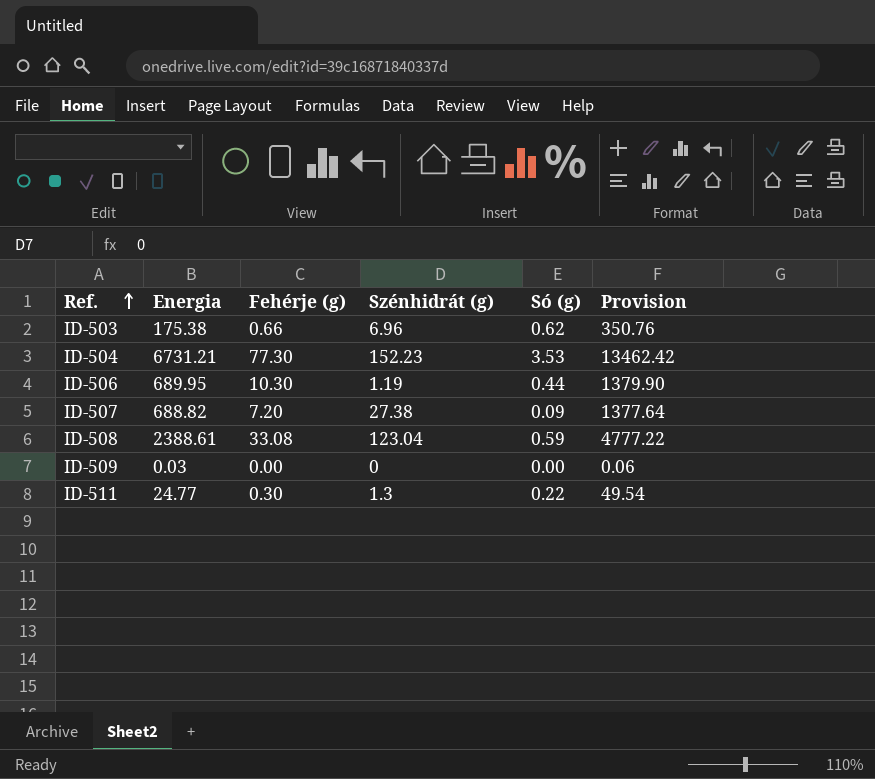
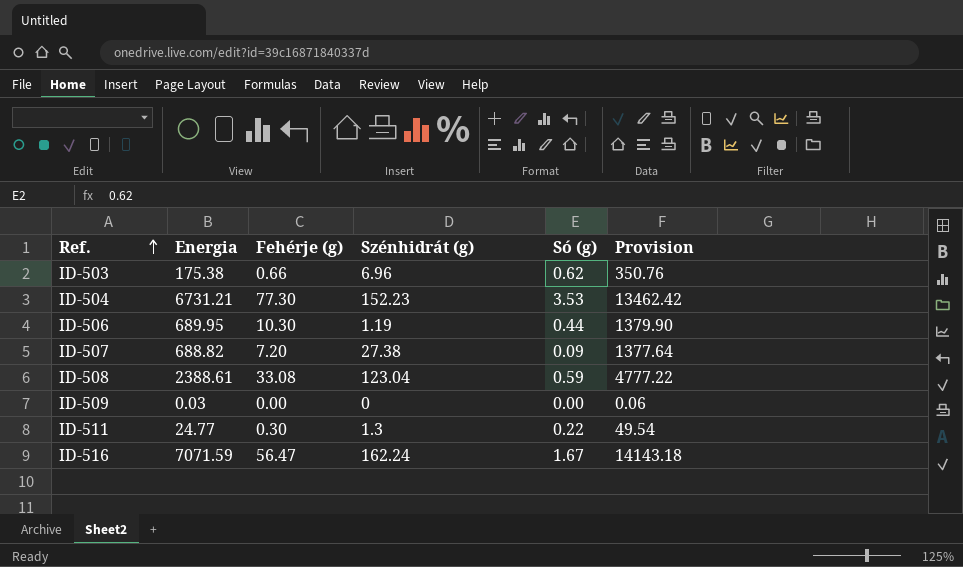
row ID-516: none -> 7071.59 | 56.47 | 162.24 | 1.67 | 14143.18

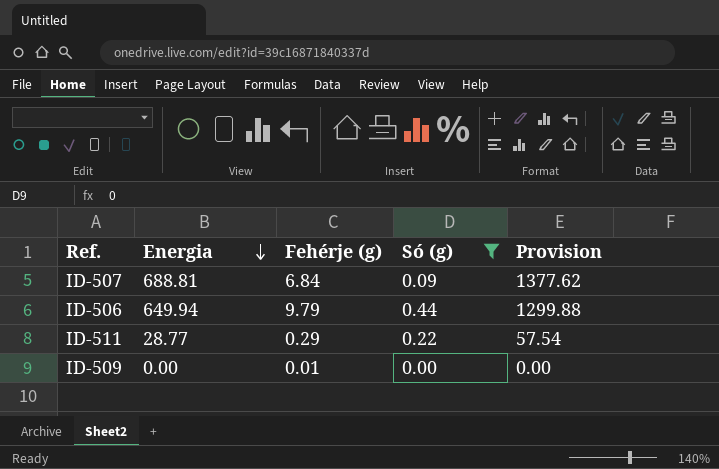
filter: none -> Só (g) <= 0.44
row order: Ref. ascending -> Energia descending
column Szénhidrát (g) | position: 4 -> none
ID-507 | Energia: 688.82 -> 688.81
ID-507 | Fehérje (g): 7.20 -> 6.84
ID-507 | Provision: 1377.64 -> 1377.62
ID-506 | Energia: 689.95 -> 649.94
ID-506 | Fehérje (g): 10.30 -> 9.79
ID-506 | Provision: 1379.90 -> 1299.88
ID-511 | Energia: 24.77 -> 28.77
ID-511 | Fehérje (g): 0.30 -> 0.29
ID-511 | Provision: 49.54 -> 57.54
ID-509 | Energia: 0.03 -> 0.00
ID-509 | Fehérje (g): 0.00 -> 0.01
ID-509 | Provision: 0.06 -> 0.00

